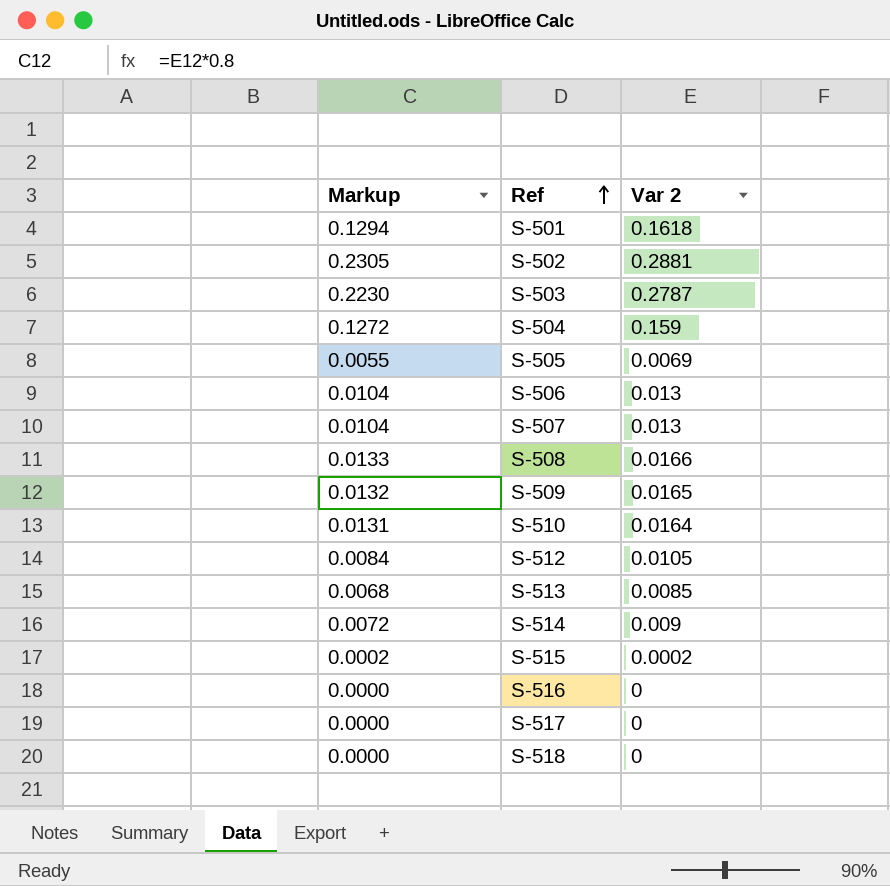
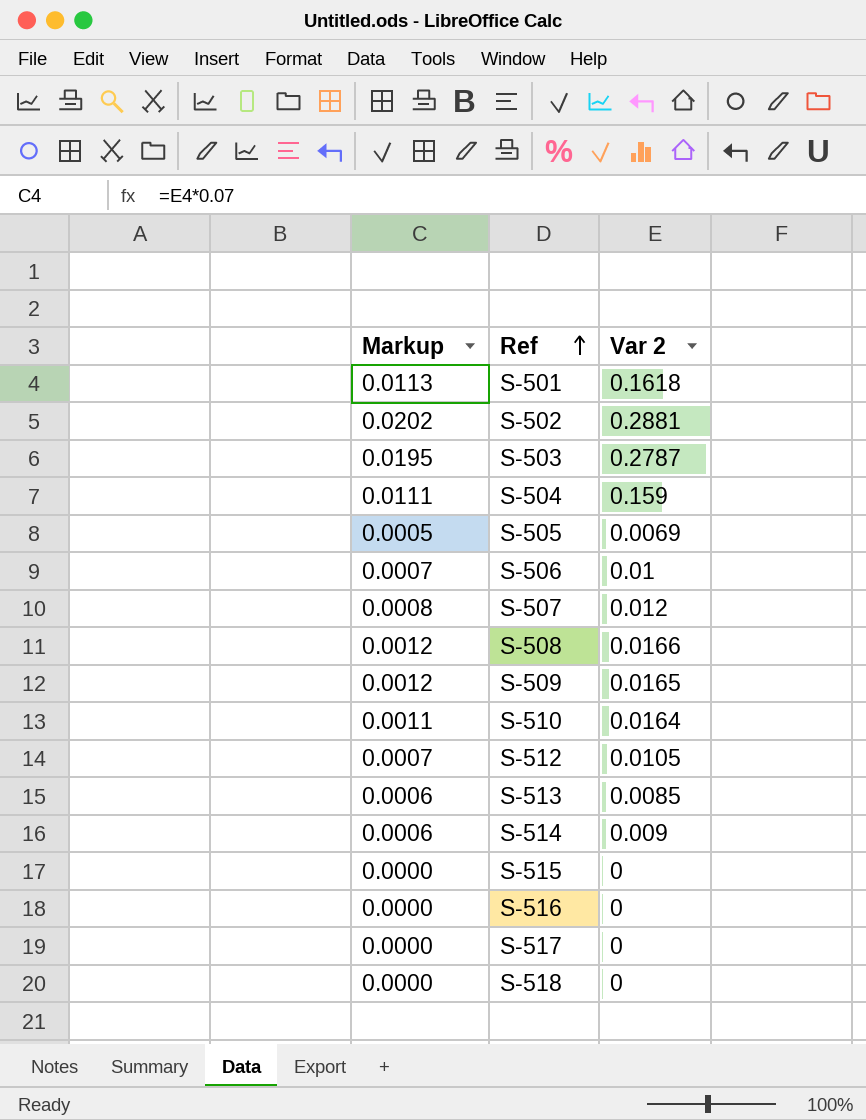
column Markup | formula: [Var 2] * 0.8 -> [Var 2] * 0.07
S-506 | Var 2: 0.013 -> 0.01
S-507 | Var 2: 0.013 -> 0.012
S-515 | Var 2: 0.0002 -> 0

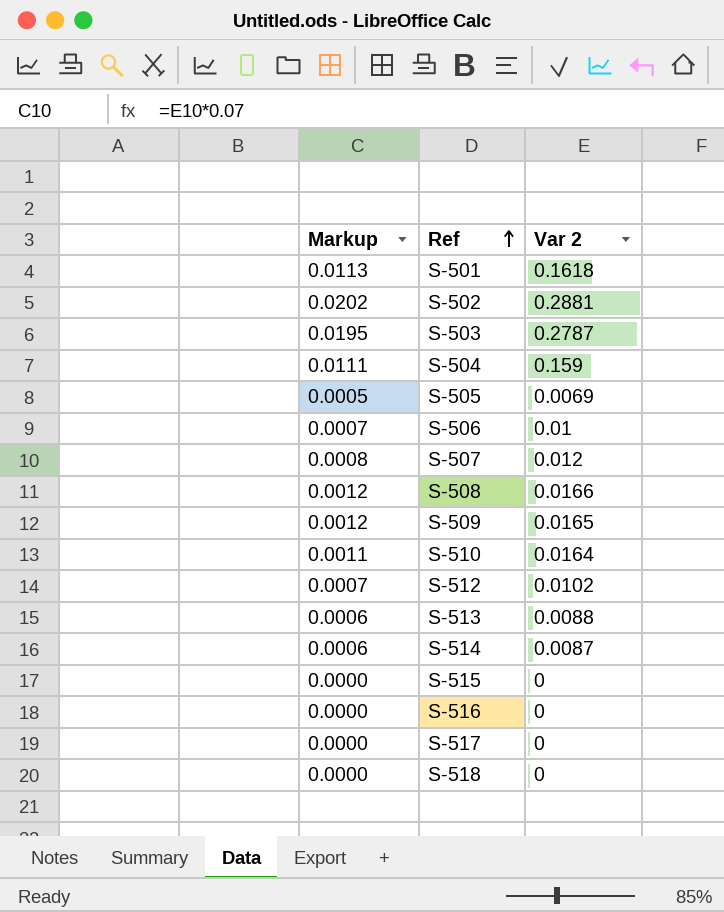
S-512 | Var 2: 0.0105 -> 0.0102
S-513 | Var 2: 0.0085 -> 0.0088
S-514 | Var 2: 0.009 -> 0.0087

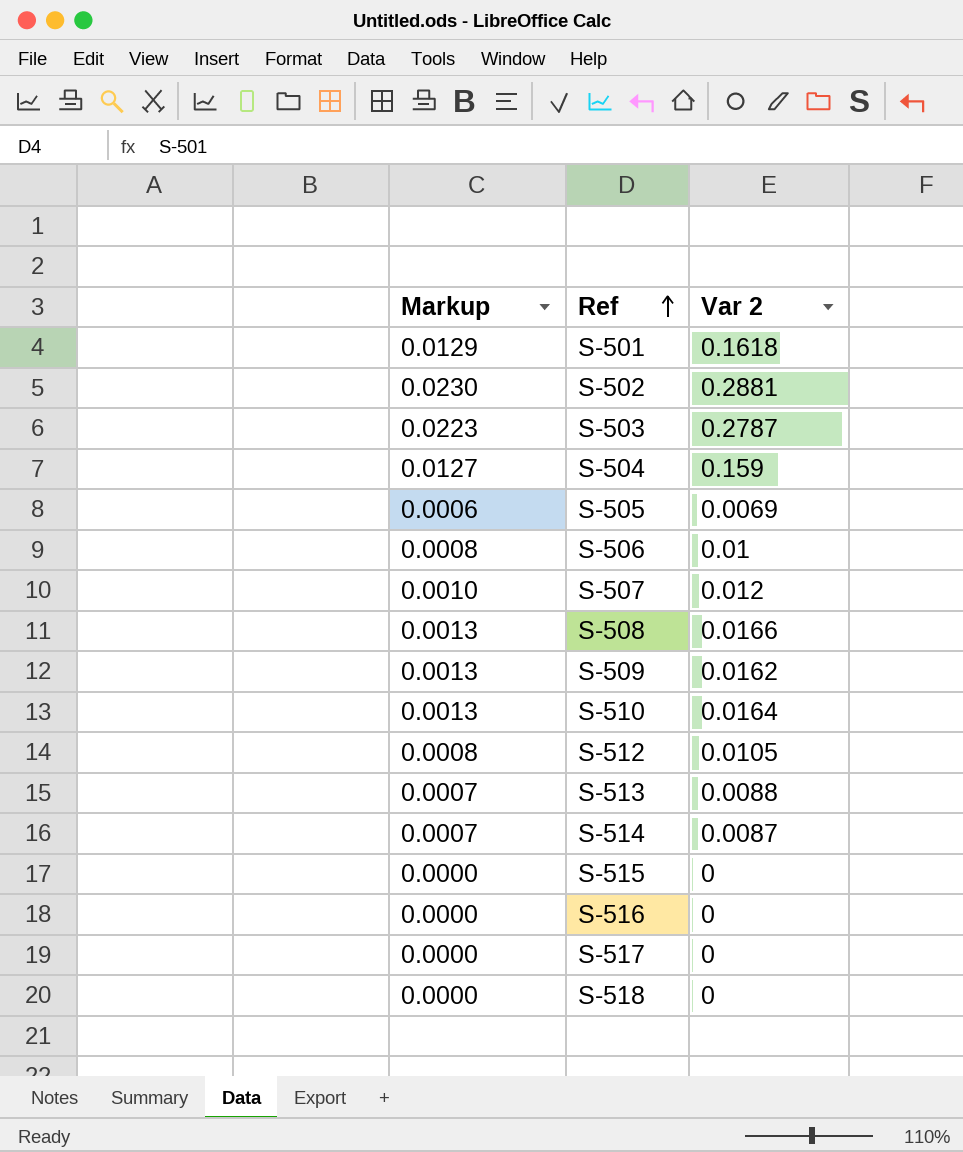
column Markup | formula: [Var 2] * 0.07 -> [Var 2] * 0.08
S-509 | Var 2: 0.0165 -> 0.0162
S-512 | Var 2: 0.0102 -> 0.0105

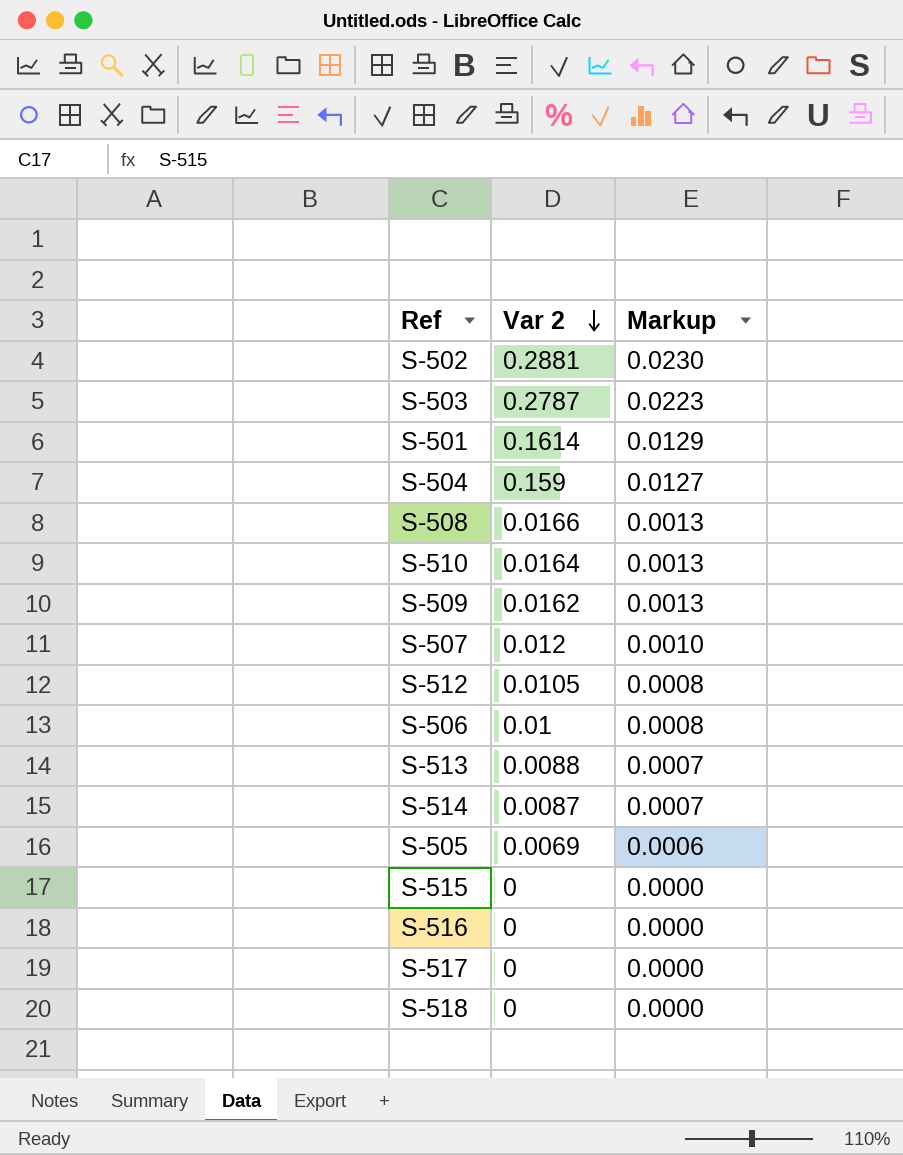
row order: Ref ascending -> Var 2 descending
column Markup | position: 1 -> 3
S-501 | Var 2: 0.1618 -> 0.1614

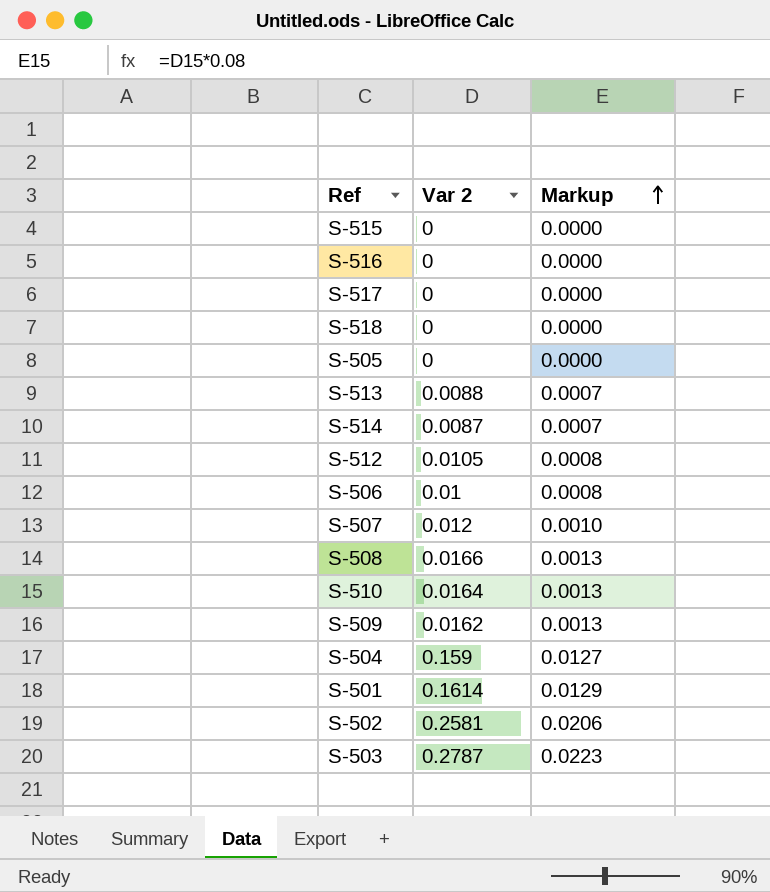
row order: Var 2 descending -> Markup ascending
S-505 | Var 2: 0.0069 -> 0
S-505 | Markup: 0.0006 -> 0.0000
S-502 | Var 2: 0.2881 -> 0.2581
S-502 | Markup: 0.0230 -> 0.0206

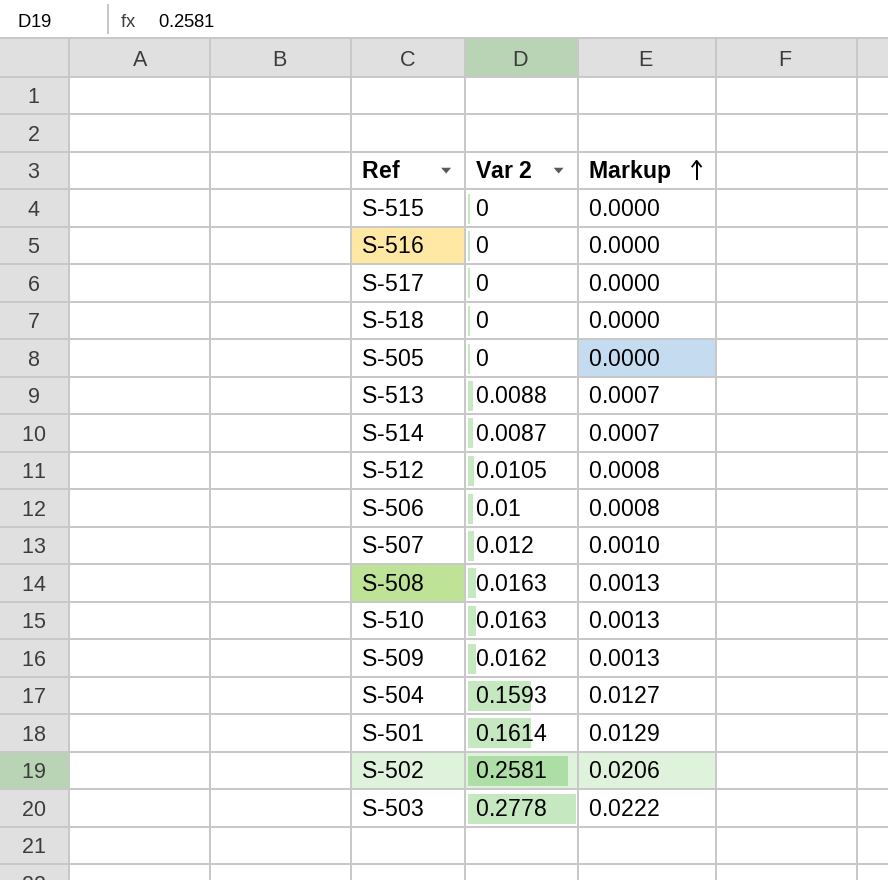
S-508 | Var 2: 0.0166 -> 0.0163
S-510 | Var 2: 0.0164 -> 0.0163
S-504 | Var 2: 0.159 -> 0.1593
S-503 | Var 2: 0.2787 -> 0.2778
S-503 | Markup: 0.0223 -> 0.0222

